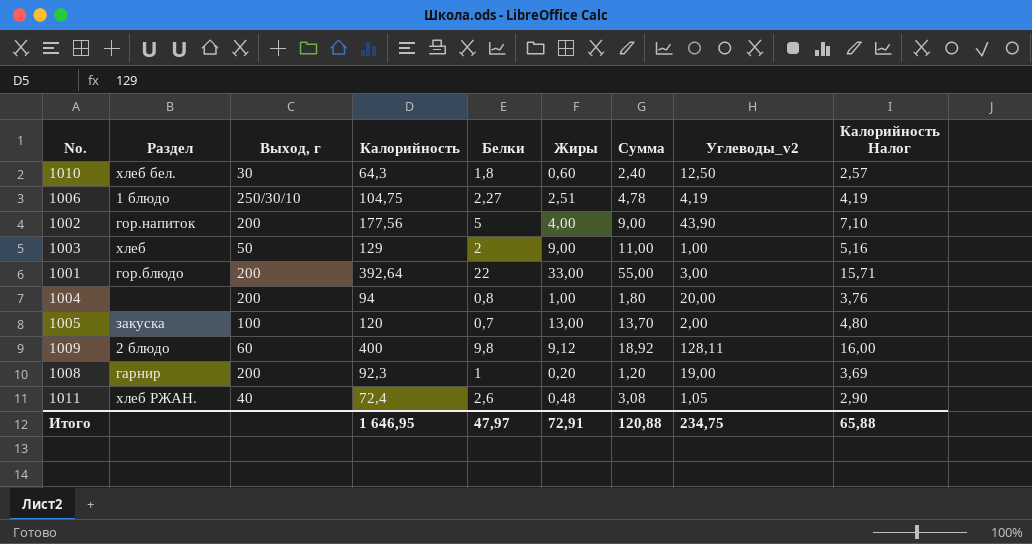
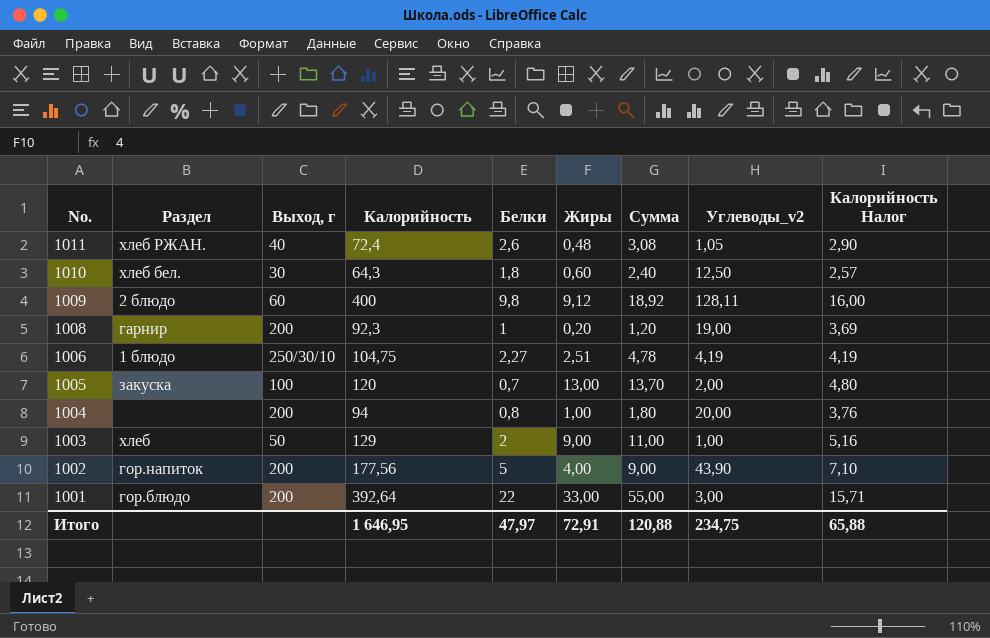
row order: none -> No. descending

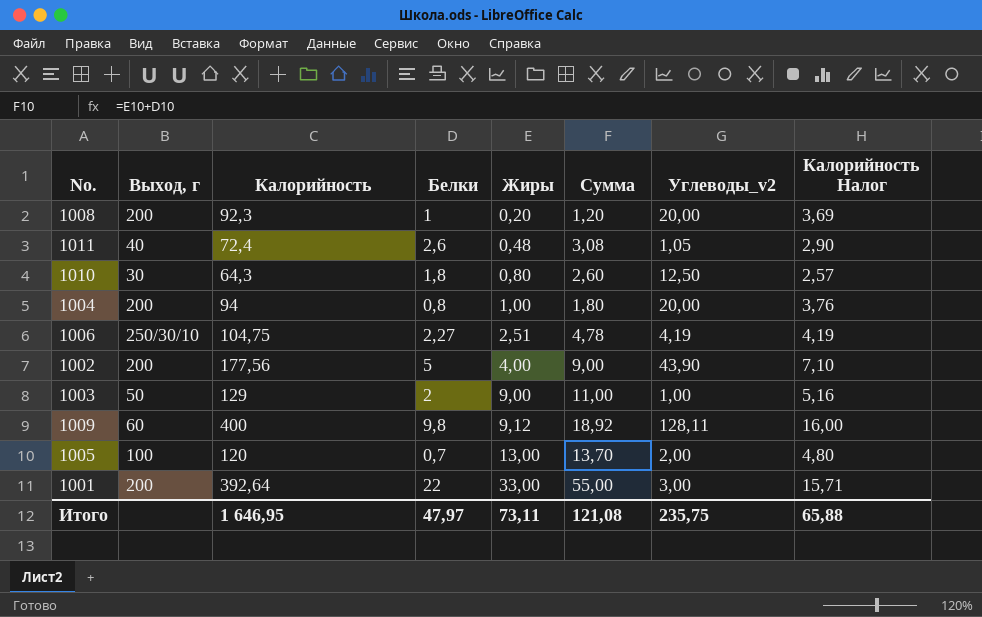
row order: No. descending -> Жиры ascending
column Раздел | position: 2 -> none
1008 | Углеводы_v2: 19,00 -> 20,00
1010 | Жиры: 0,60 -> 0,80
1010 | Сумма: 2,40 -> 2,60
Итого | Жиры: 72,91 -> 73,11
Итого | Сумма: 120,88 -> 121,08
Итого | Углеводы_v2: 234,75 -> 235,75

